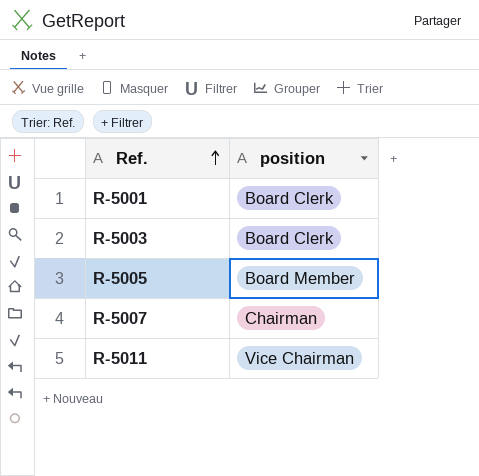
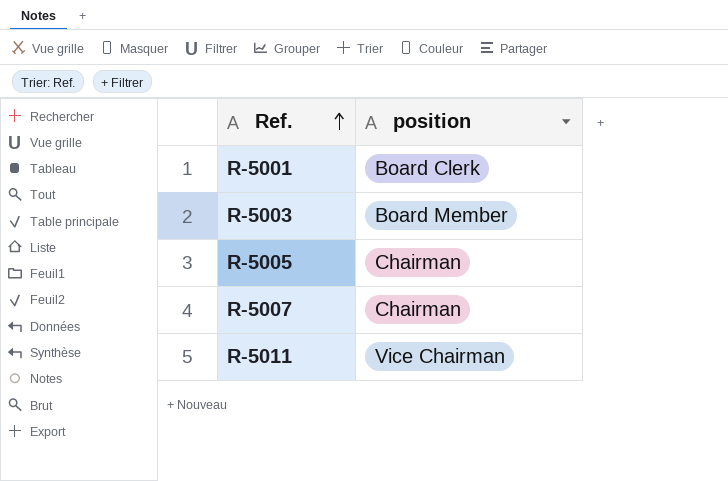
R-5003 | position: Board Clerk -> Board Member
R-5005 | position: Board Member -> Chairman

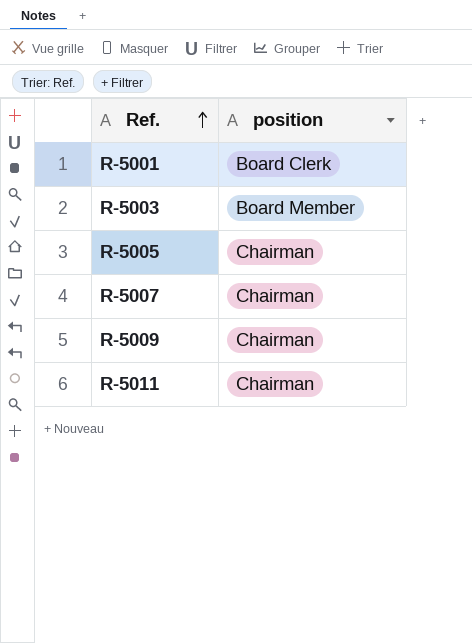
row R-5009: none -> Chairman
R-5011 | position: Vice Chairman -> Chairman

